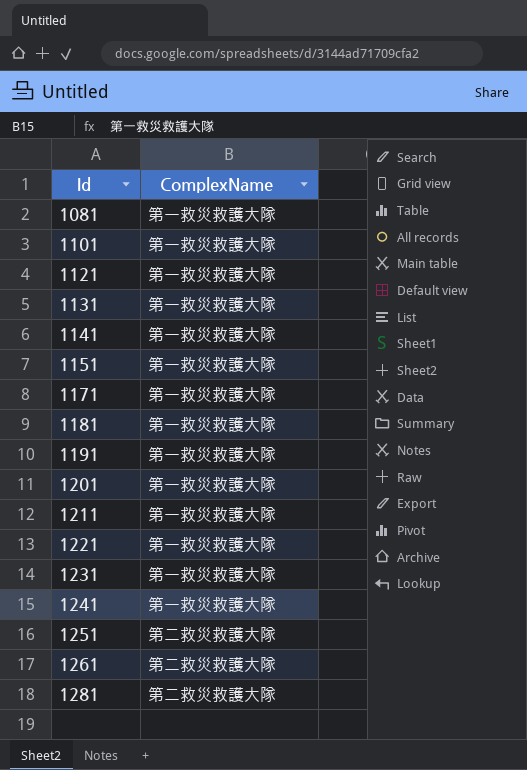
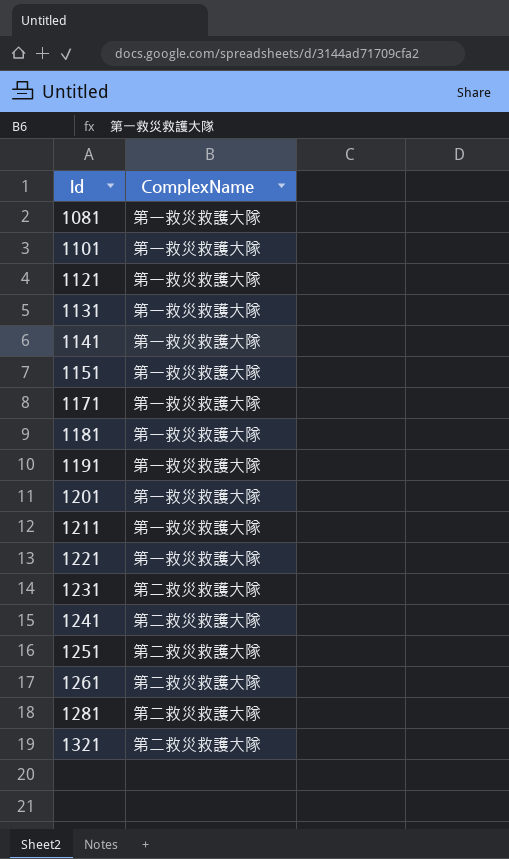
1231 | ComplexName: 第一救災救護大隊 -> 第二救災救護大隊
1241 | ComplexName: 第一救災救護大隊 -> 第二救災救護大隊
row 1321: none -> 第二救災救護大隊

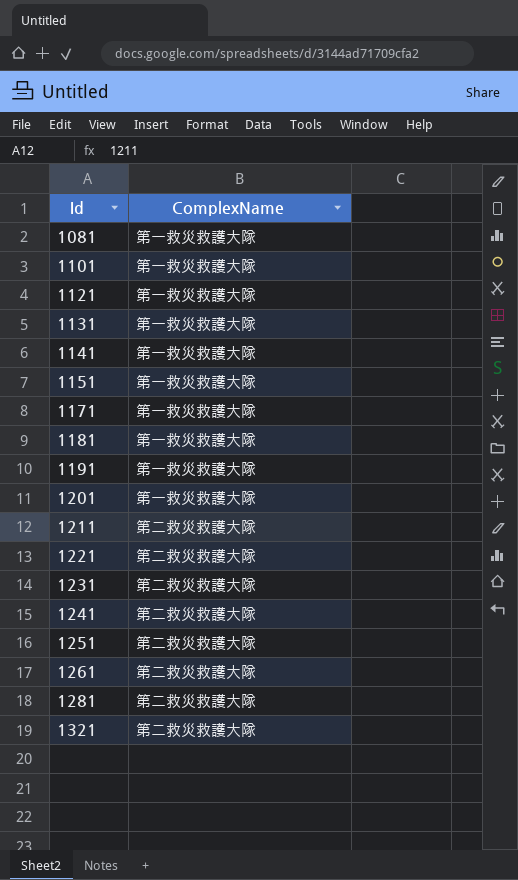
1211 | ComplexName: 第一救災救護大隊 -> 第二救災救護大隊
1221 | ComplexName: 第一救災救護大隊 -> 第二救災救護大隊

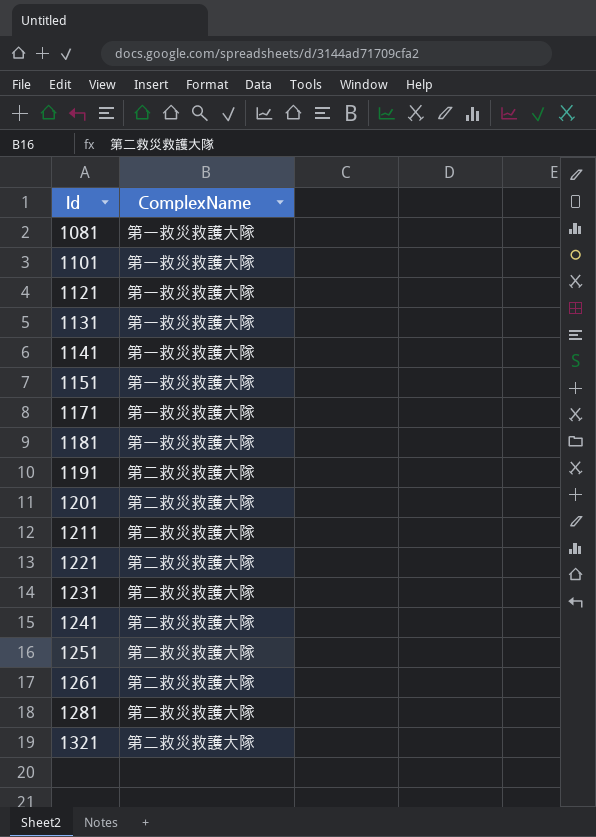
1191 | ComplexName: 第一救災救護大隊 -> 第二救災救護大隊
1201 | ComplexName: 第一救災救護大隊 -> 第二救災救護大隊

